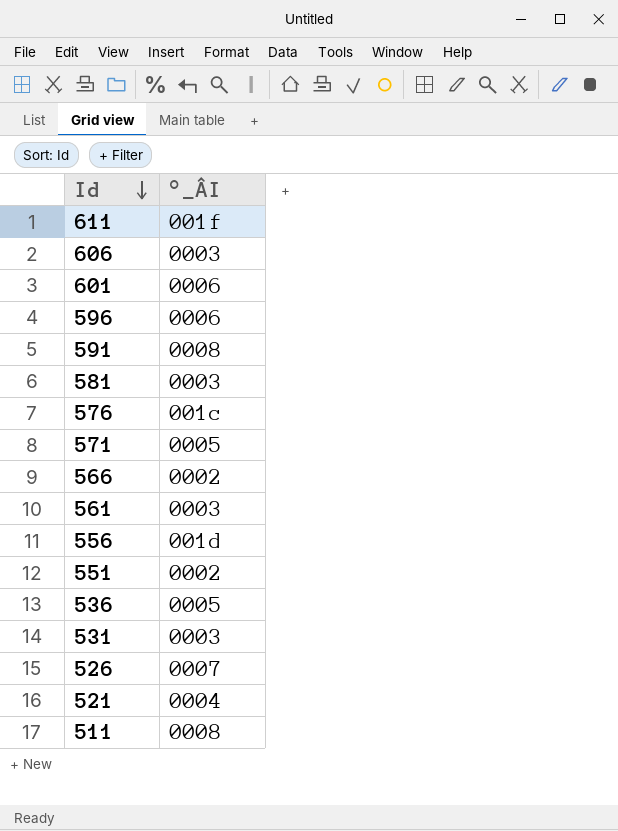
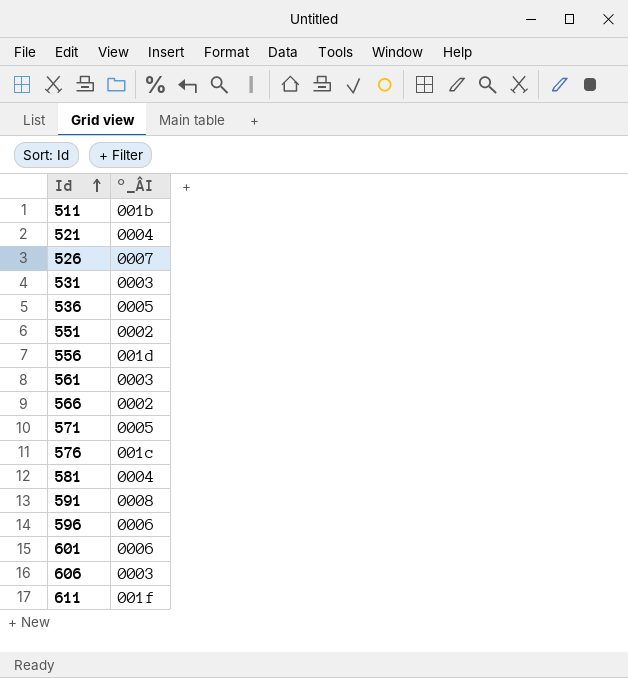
row order: Id descending -> Id ascending
511 | °_ÂI: 0008 -> 001b
581 | °_ÂI: 0003 -> 0004

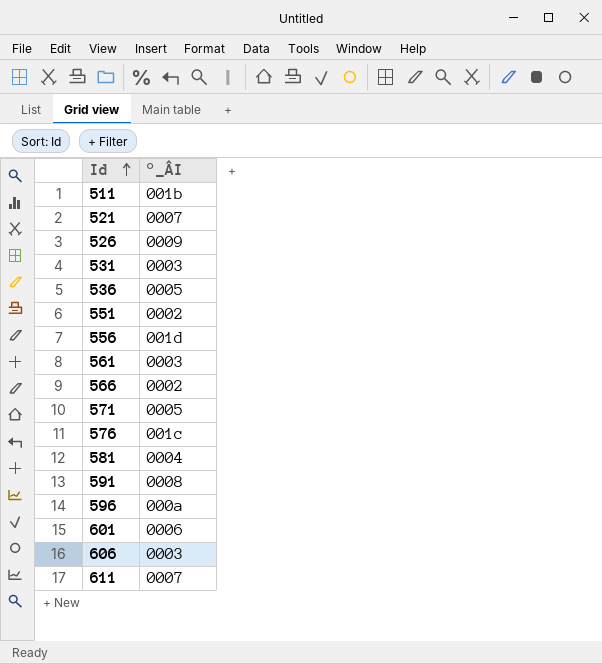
521 | °_ÂI: 0004 -> 0007
526 | °_ÂI: 0007 -> 0009
596 | °_ÂI: 0006 -> 000a
611 | °_ÂI: 001f -> 0007

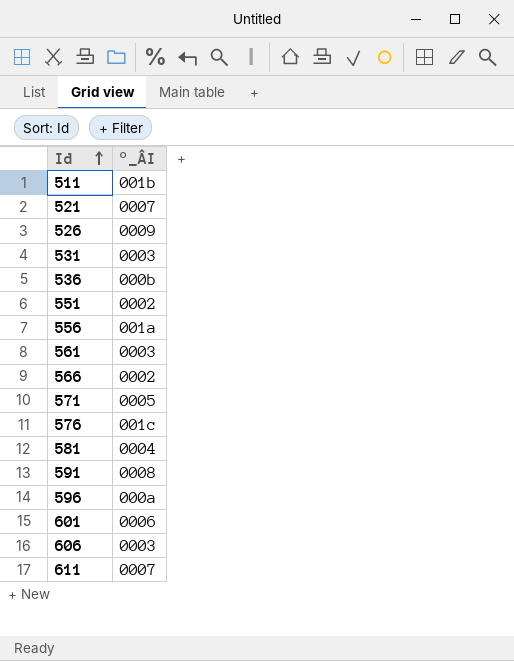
536 | °_ÂI: 0005 -> 000b
556 | °_ÂI: 001d -> 001a

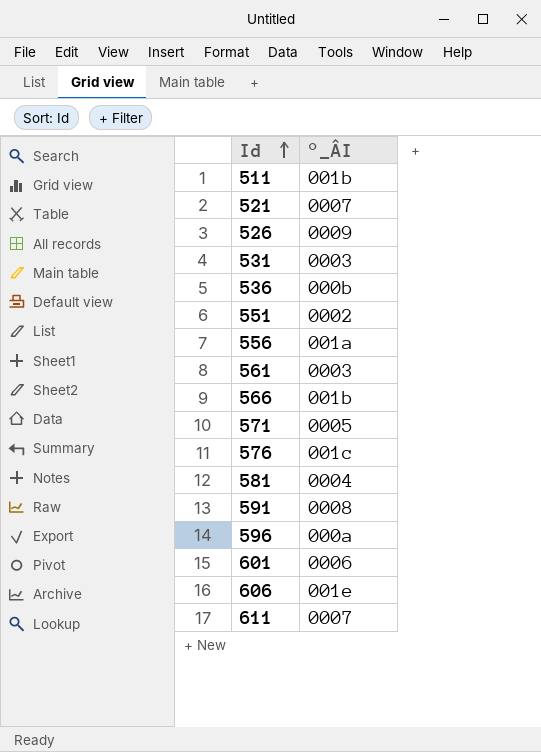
566 | °_ÂI: 0002 -> 001b
606 | °_ÂI: 0003 -> 001e

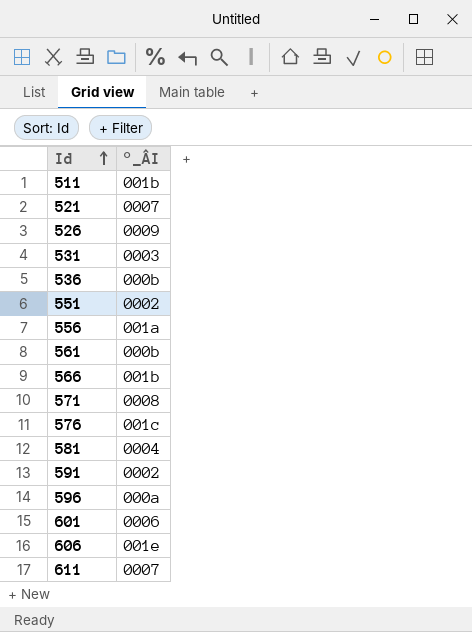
561 | °_ÂI: 0003 -> 000b
571 | °_ÂI: 0005 -> 0008
591 | °_ÂI: 0008 -> 0002

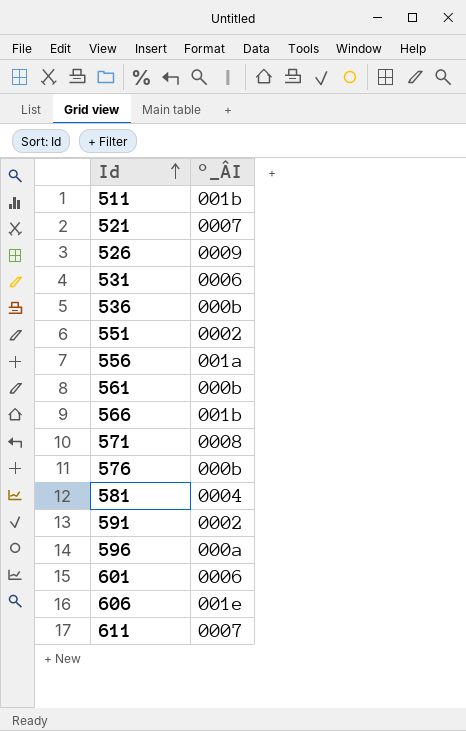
531 | °_ÂI: 0003 -> 0006
576 | °_ÂI: 001c -> 000b

